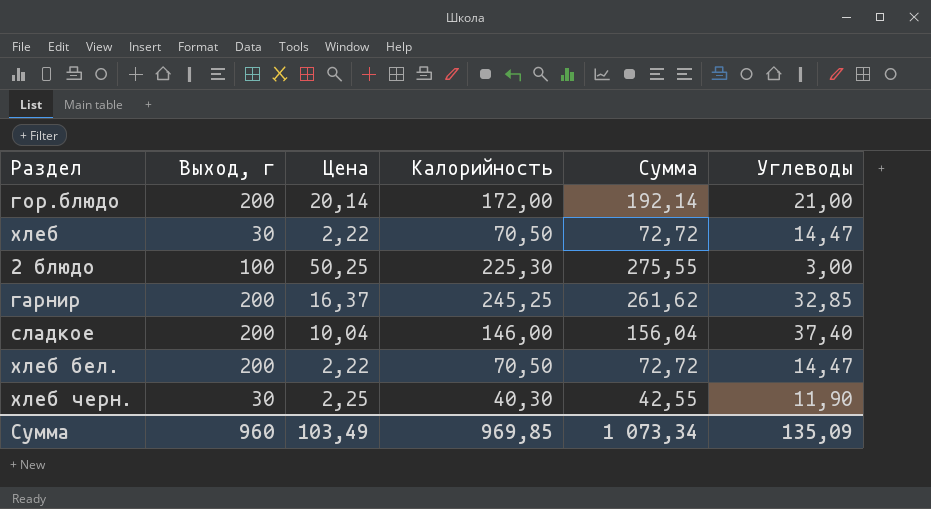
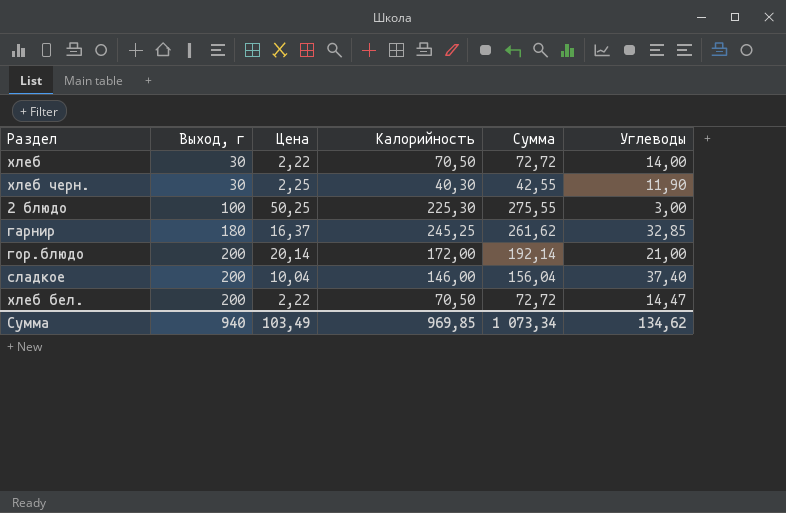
row order: none -> Выход, г ascending
хлеб | Углеводы: 14,47 -> 14,00
гарнир | Выход, г: 200 -> 180
Сумма | Выход, г: 960 -> 940
Сумма | Углеводы: 135,09 -> 134,62

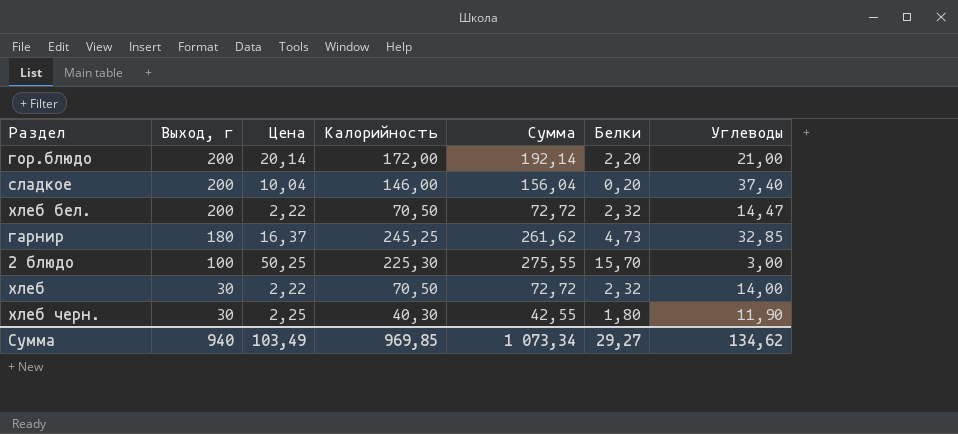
row order: Выход, г ascending -> Выход, г descending
column Белки | position: none -> 6

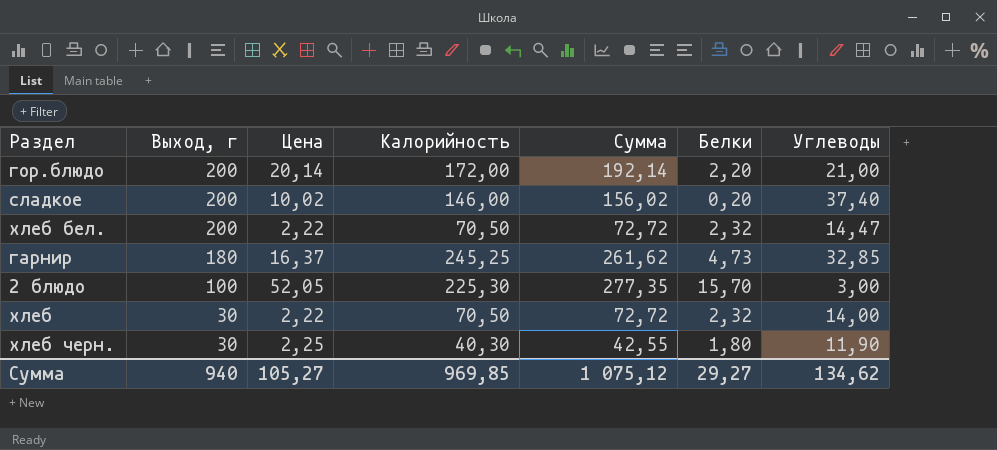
сладкое | Цена: 10,04 -> 10,02
сладкое | Сумма: 156,04 -> 156,02
2 блюдо | Цена: 50,25 -> 52,05
2 блюдо | Сумма: 275,55 -> 277,35
Сумма | Цена: 103,49 -> 105,27
Сумма | Сумма: 1 073,34 -> 1 075,12

